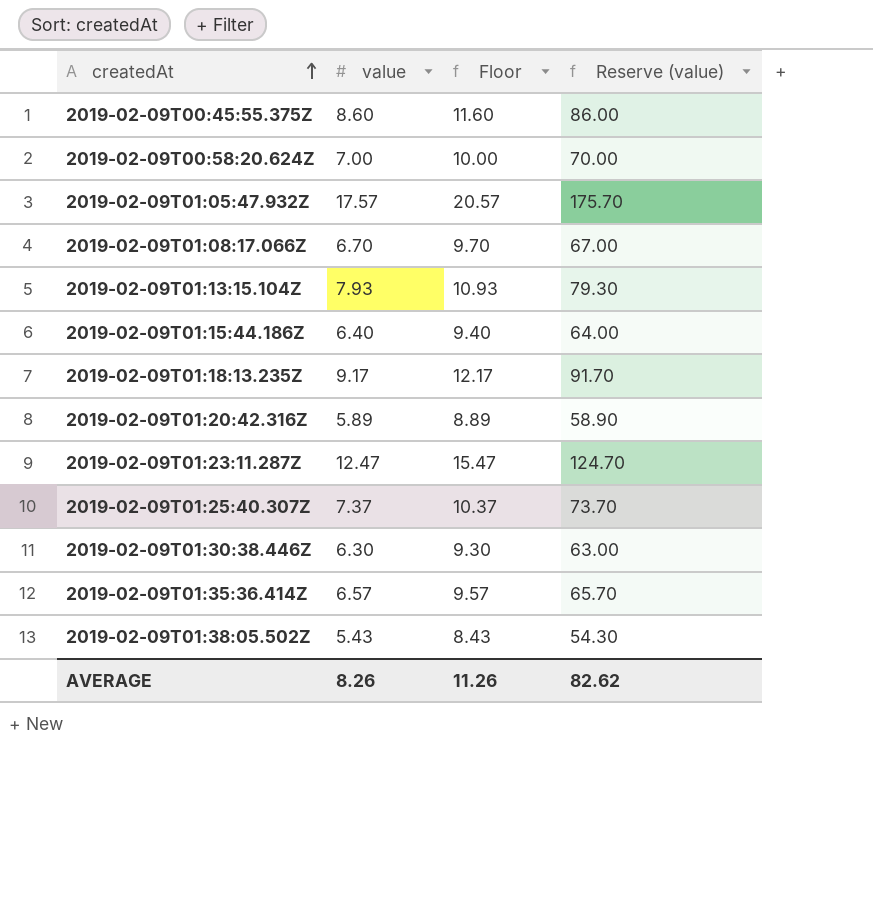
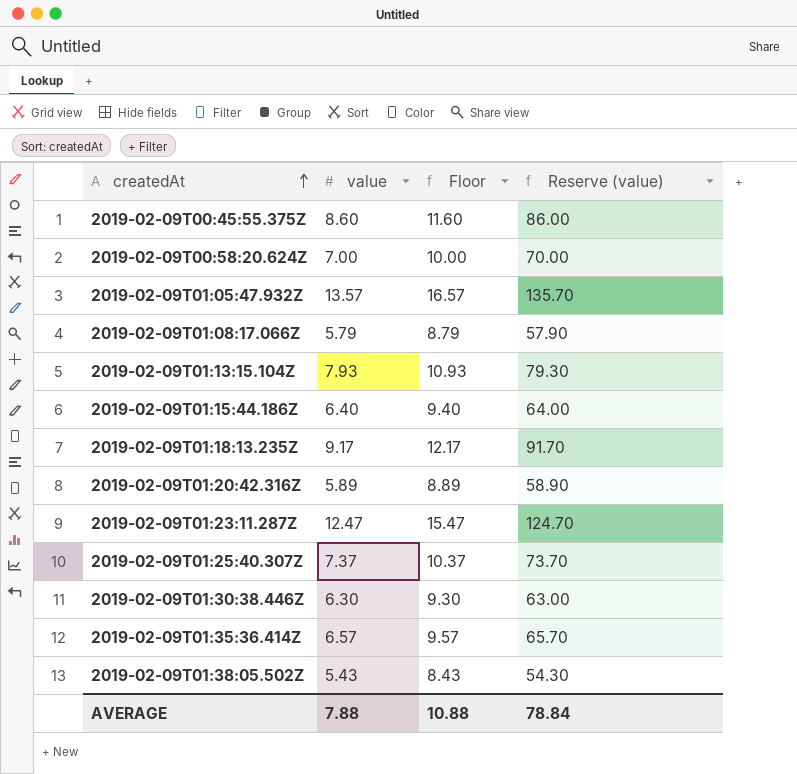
2019-02-09T01:05:47.932Z | value: 17.57 -> 13.57
2019-02-09T01:05:47.932Z | Floor: 20.57 -> 16.57
2019-02-09T01:05:47.932Z | Reserve (value): 175.70 -> 135.70
2019-02-09T01:08:17.066Z | value: 6.70 -> 5.79
2019-02-09T01:08:17.066Z | Floor: 9.70 -> 8.79
2019-02-09T01:08:17.066Z | Reserve (value): 67.00 -> 57.90
AVERAGE | value: 8.26 -> 7.88
AVERAGE | Floor: 11.26 -> 10.88
AVERAGE | Reserve (value): 82.62 -> 78.84

